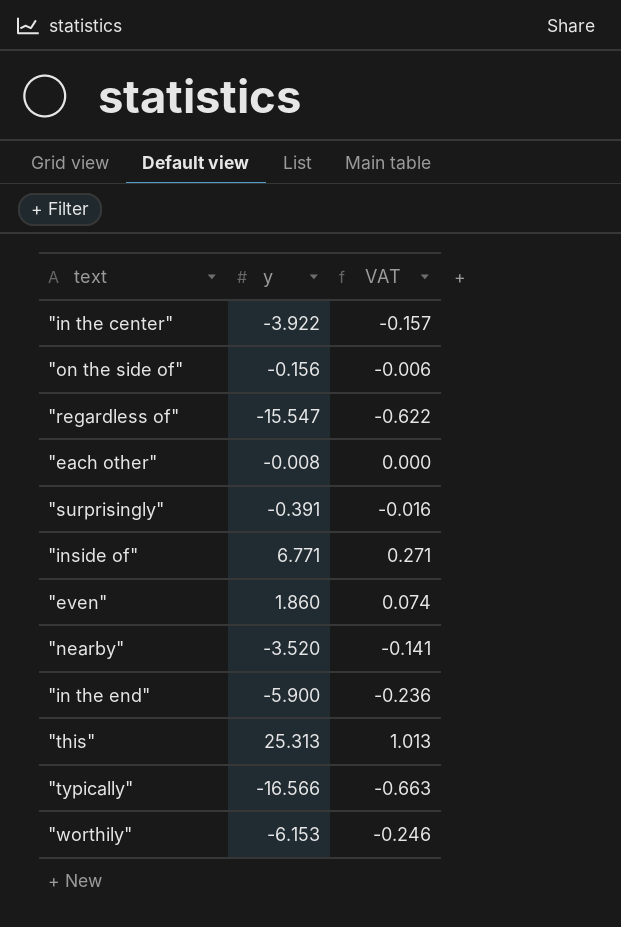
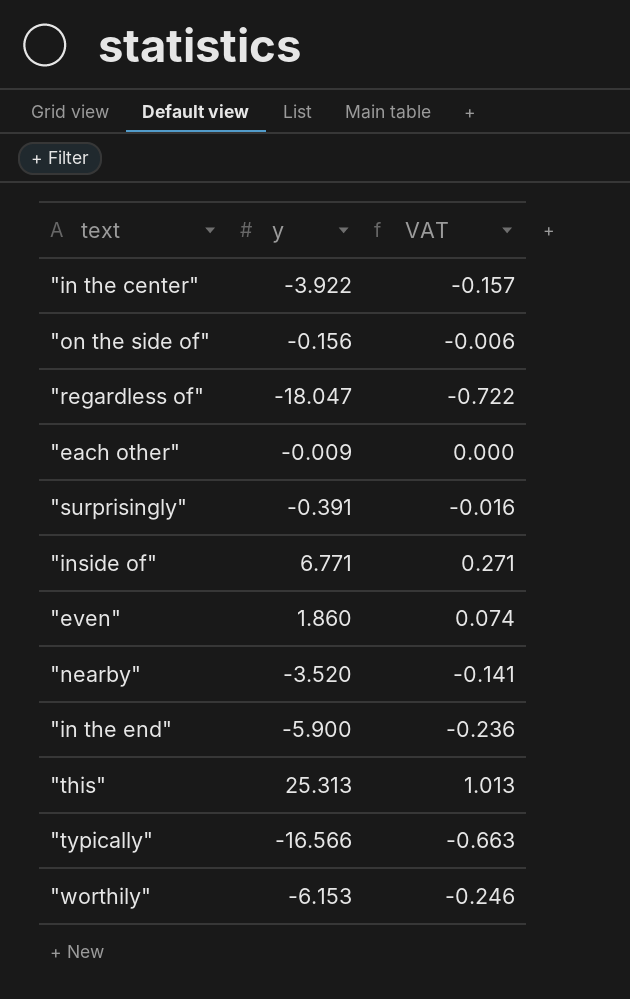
"regardless of" | y: -15.547 -> -18.047
"regardless of" | VAT: -0.622 -> -0.722
"each other" | y: -0.008 -> -0.009

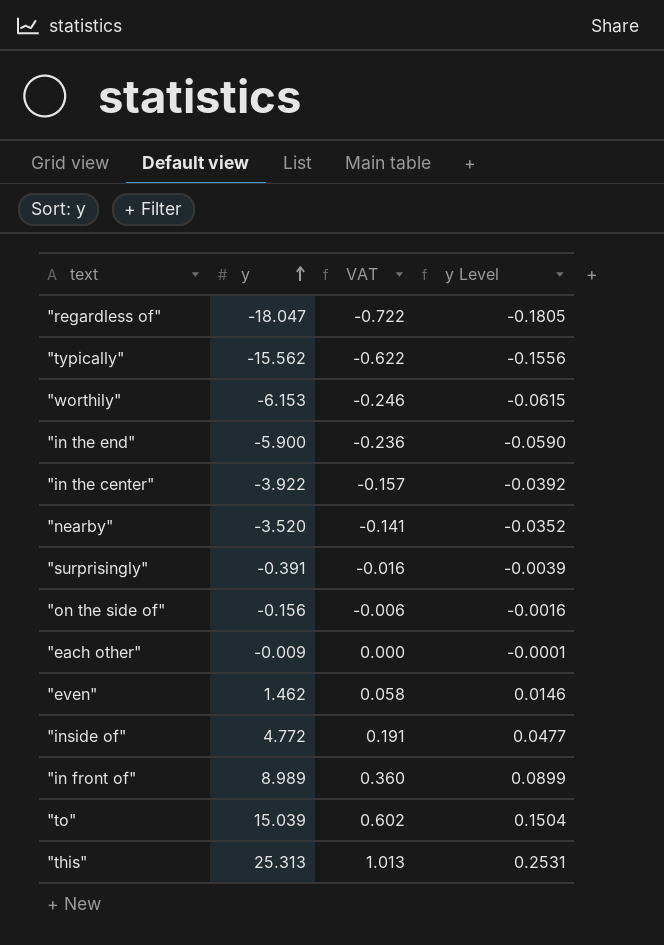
row order: none -> y ascending
column y Level | formula: none -> [y] * 0.01
"typically" | y: -16.566 -> -15.562
"typically" | VAT: -0.663 -> -0.622
"even" | y: 1.860 -> 1.462
"even" | VAT: 0.074 -> 0.058
"inside of" | y: 6.771 -> 4.772
"inside of" | VAT: 0.271 -> 0.191
row "in front of": none -> 8.989 | 0.360 | 0.0899
row "to": none -> 15.039 | 0.602 | 0.1504

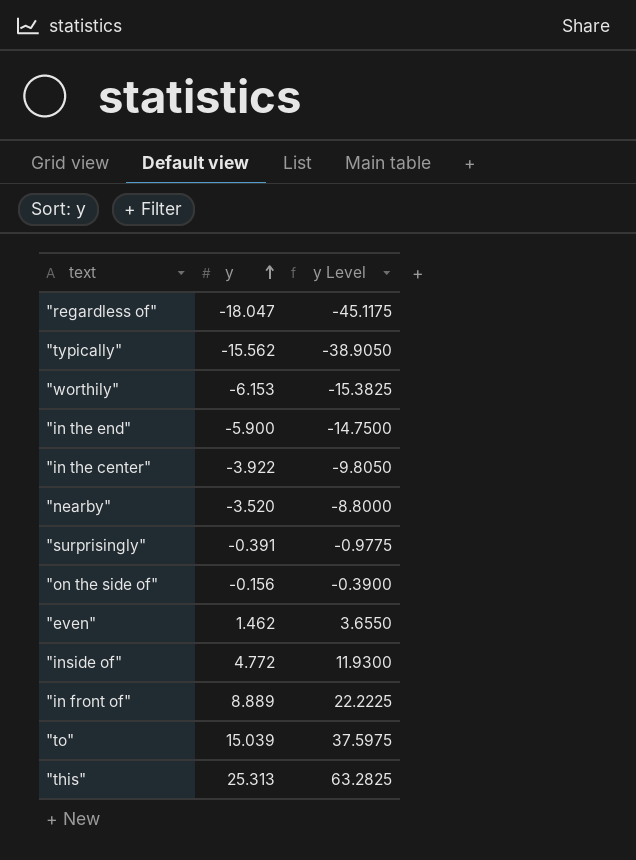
column VAT | formula: [y] * 0.04 -> none
column y Level | formula: [y] * 0.01 -> [y] * 2.5
row "each other": -0.009 | 0.000 | -0.0001 -> none
"in front of" | y: 8.989 -> 8.889

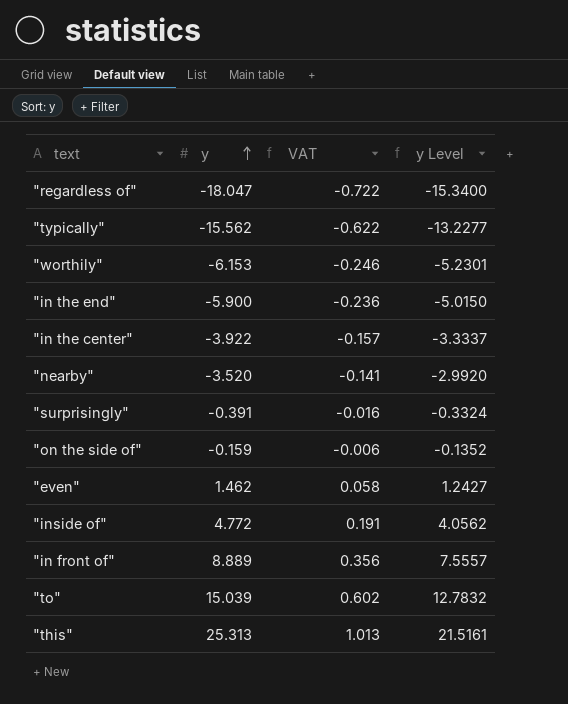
column VAT | formula: none -> [y] * 0.04
column y Level | formula: [y] * 2.5 -> [y] * 0.85
"on the side of" | y: -0.156 -> -0.159

